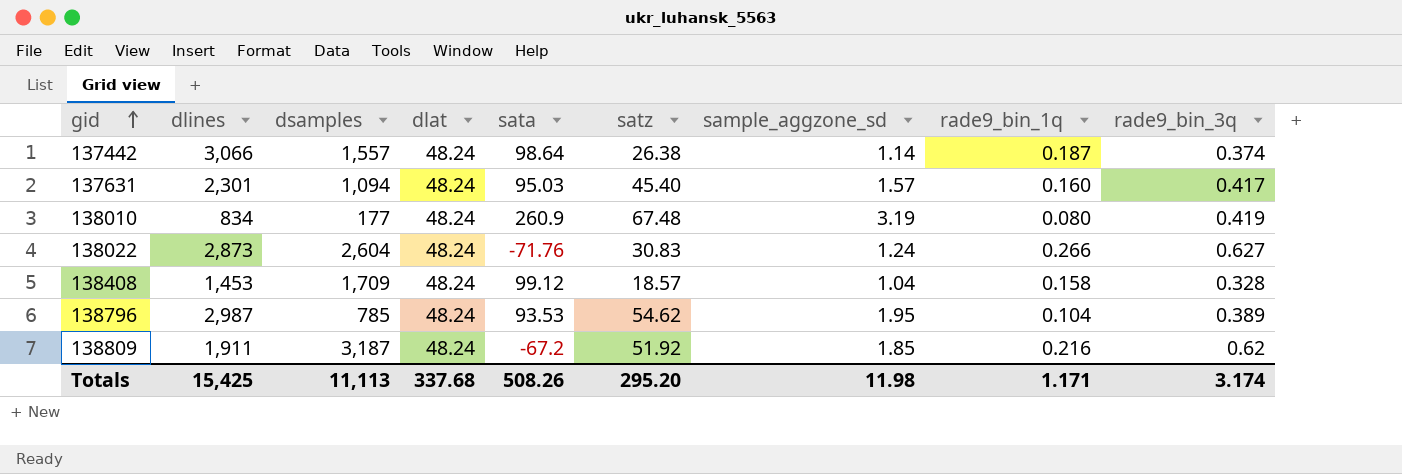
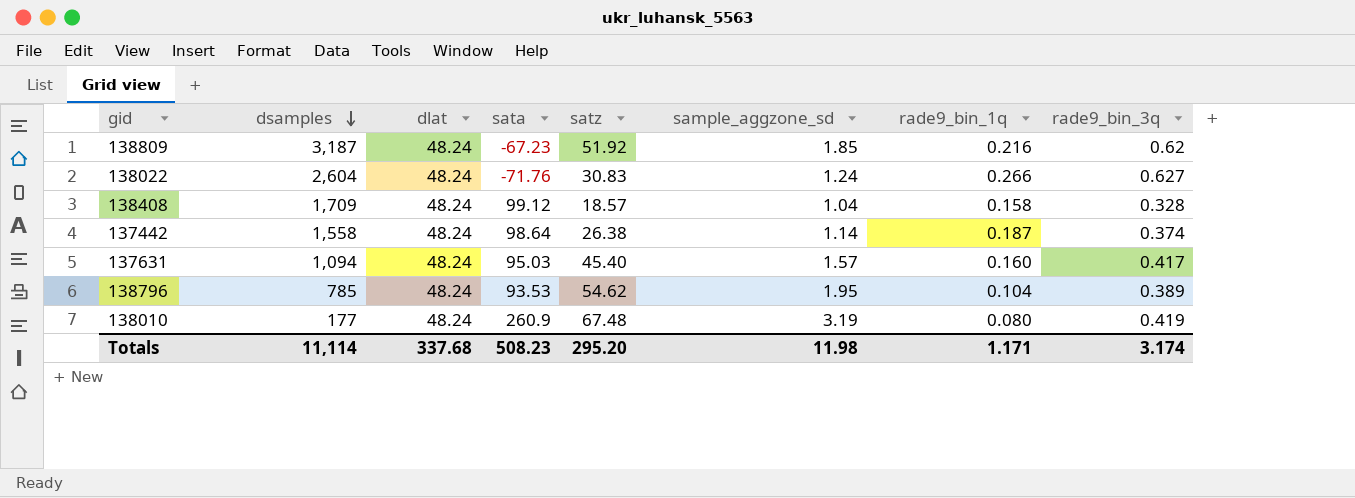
row order: gid ascending -> dsamples descending
column dlines | position: 2 -> none
138809 | sata: -67.2 -> -67.23
137442 | dsamples: 1,557 -> 1,558
Totals | dsamples: 11,113 -> 11,114
Totals | sata: 508.26 -> 508.23

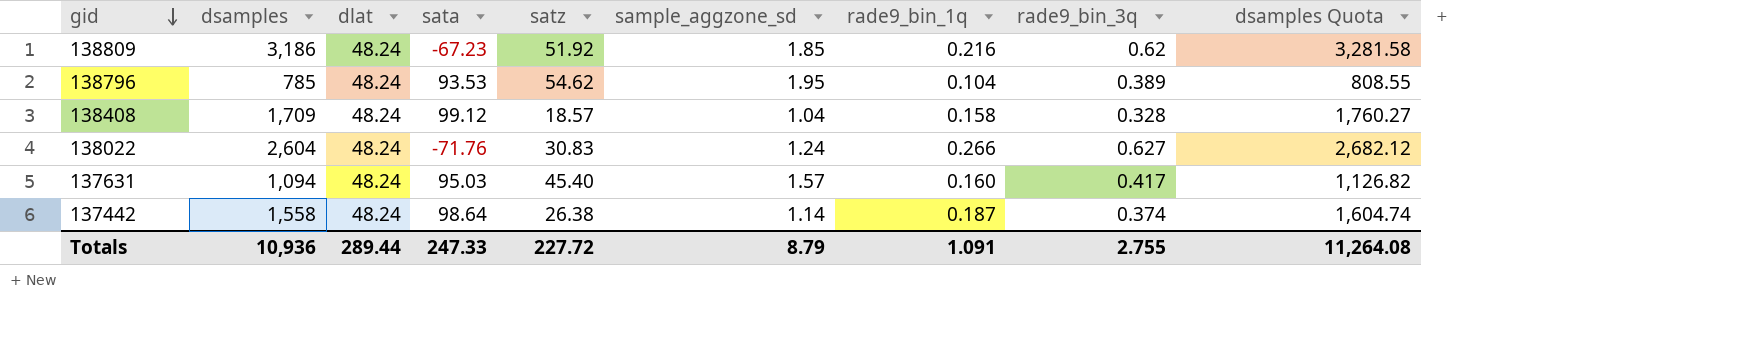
row order: dsamples descending -> gid descending
column dsamples Quota | formula: none -> [dsamples] * 1.03
row 138010: 177 | 48.24 | 260.9 | 67.48 | 3.19 | 0.080 | 0.419 -> none
138809 | dsamples: 3,187 -> 3,186
Totals | dsamples: 11,114 -> 10,936
Totals | dlat: 337.68 -> 289.44
Totals | sata: 508.23 -> 247.33
Totals | satz: 295.20 -> 227.72
Totals | sample_aggzone_sd: 11.98 -> 8.79
Totals | rade9_bin_1q: 1.171 -> 1.091
Totals | rade9_bin_3q: 3.174 -> 2.755

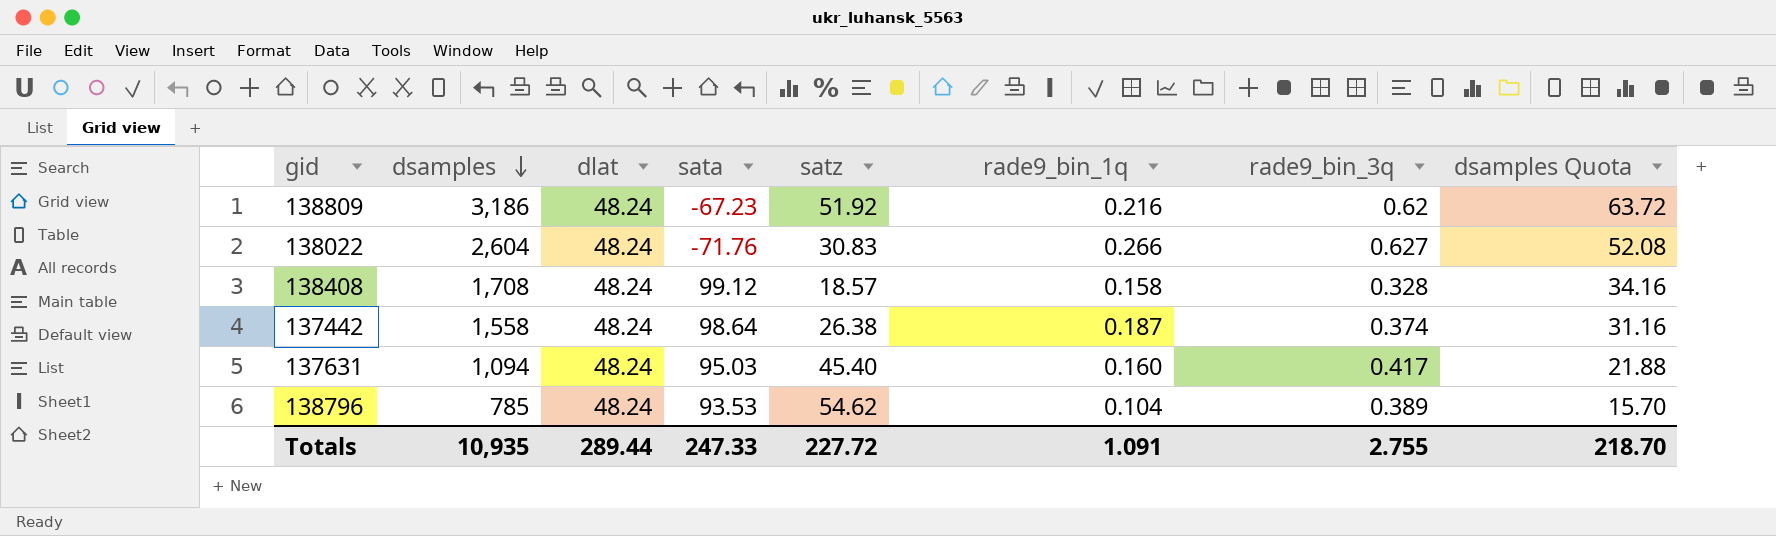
row order: gid descending -> dsamples descending
column sample_aggzone_sd | position: 6 -> none
column dsamples Quota | formula: [dsamples] * 1.03 -> [dsamples] * 0.02
138408 | dsamples: 1,709 -> 1,708
Totals | dsamples: 10,936 -> 10,935
Totals | dsamples Quota: 11,264.08 -> 218.70

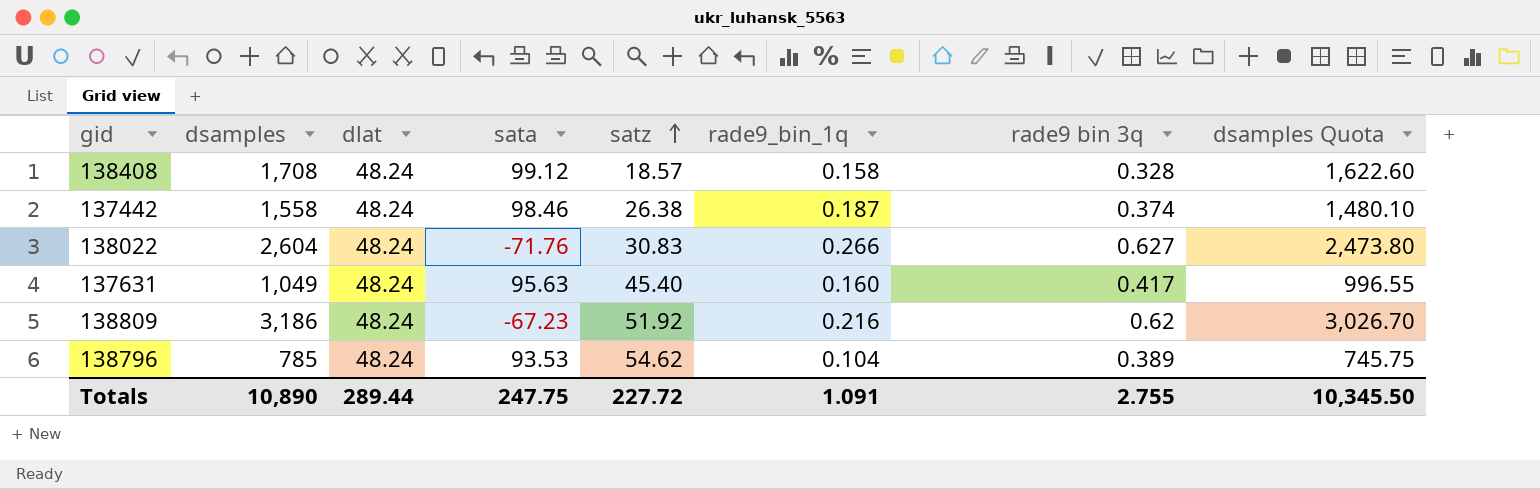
row order: dsamples descending -> satz ascending
column name: rade9_bin_3q -> rade9 bin 3q
column dsamples Quota | formula: [dsamples] * 0.02 -> [dsamples] * 0.95
137442 | sata: 98.64 -> 98.46
137631 | dsamples: 1,094 -> 1,049
137631 | sata: 95.03 -> 95.63
Totals | dsamples: 10,935 -> 10,890
Totals | sata: 247.33 -> 247.75
Totals | dsamples Quota: 218.70 -> 10,345.50

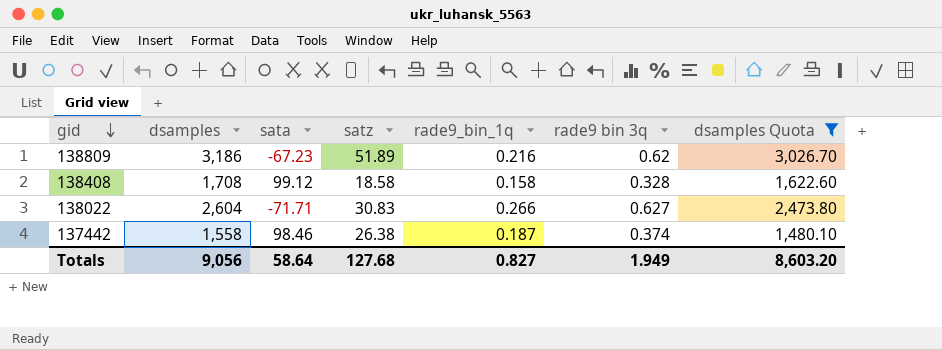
filter: none -> dsamples Quota >= 1,480.10
row order: satz ascending -> gid descending
column dlat | position: 3 -> none
138809 | satz: 51.92 -> 51.89
138408 | satz: 18.57 -> 18.58
138022 | sata: -71.76 -> -71.71
Totals | dsamples: 10,890 -> 9,056
Totals | sata: 247.75 -> 58.64
Totals | satz: 227.72 -> 127.68
Totals | rade9_bin_1q: 1.091 -> 0.827
Totals | rade9 bin 3q: 2.755 -> 1.949
Totals | dsamples Quota: 10,345.50 -> 8,603.20

